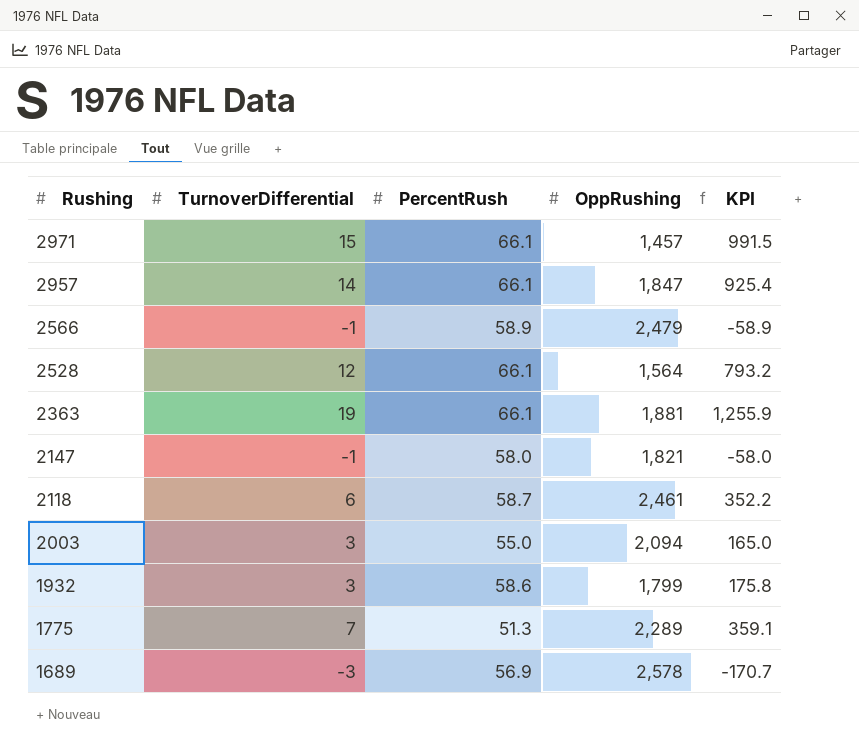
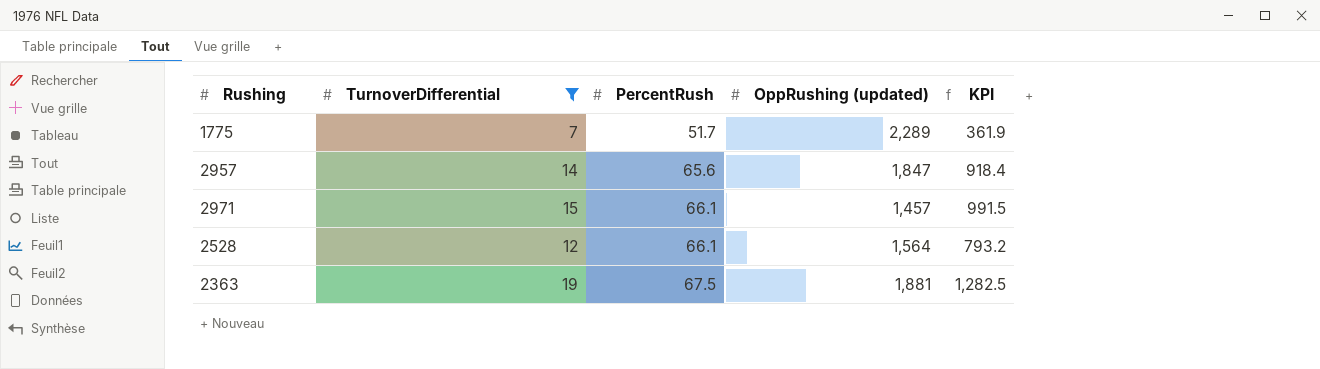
filter: none -> TurnoverDifferential >= 7
row order: Rushing descending -> PercentRush ascending
column name: OppRushing -> OppRushing (updated)
1775 | PercentRush: 51.3 -> 51.7
1775 | KPI: 359.1 -> 361.9
2957 | PercentRush: 66.1 -> 65.6
2957 | KPI: 925.4 -> 918.4
2363 | PercentRush: 66.1 -> 67.5
2363 | KPI: 1,255.9 -> 1,282.5

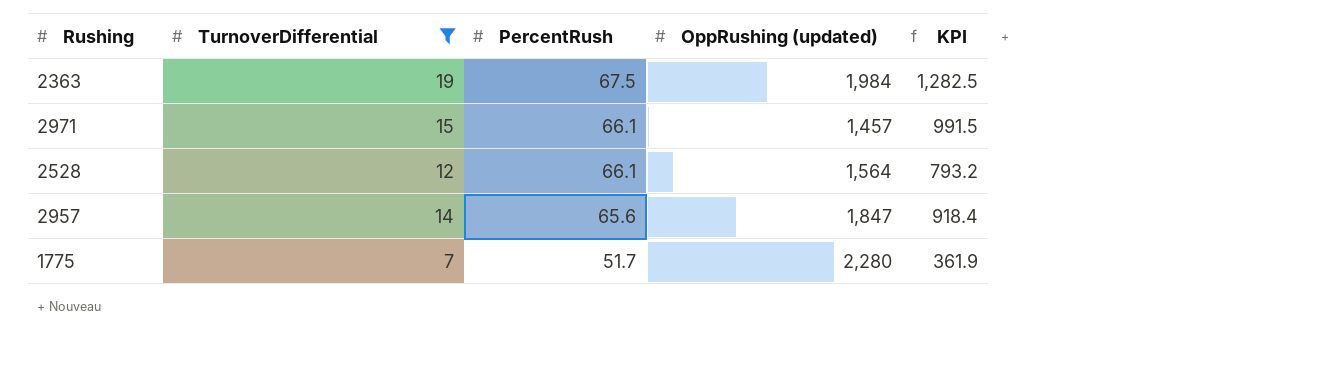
row order: PercentRush ascending -> PercentRush descending
2363 | OppRushing (updated): 1,881 -> 1,984
1775 | OppRushing (updated): 2,289 -> 2,280

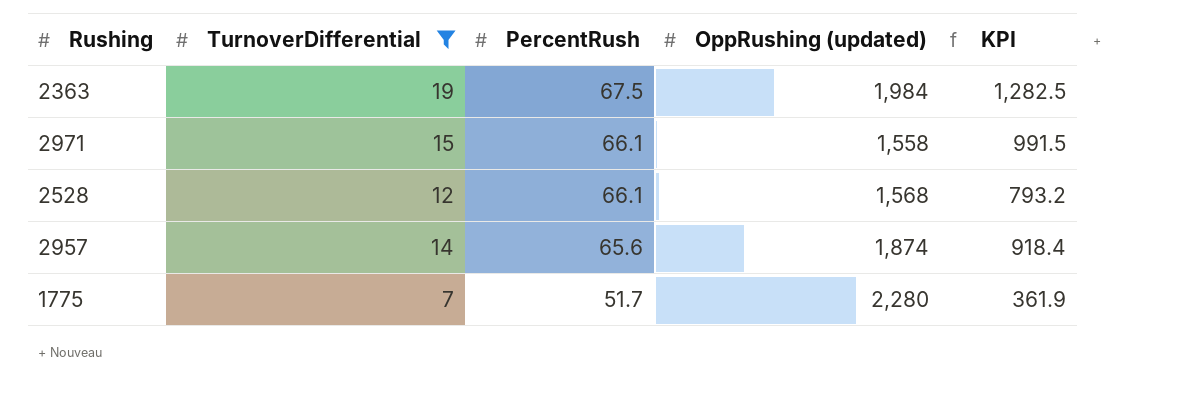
2971 | OppRushing (updated): 1,457 -> 1,558
2528 | OppRushing (updated): 1,564 -> 1,568
2957 | OppRushing (updated): 1,847 -> 1,874

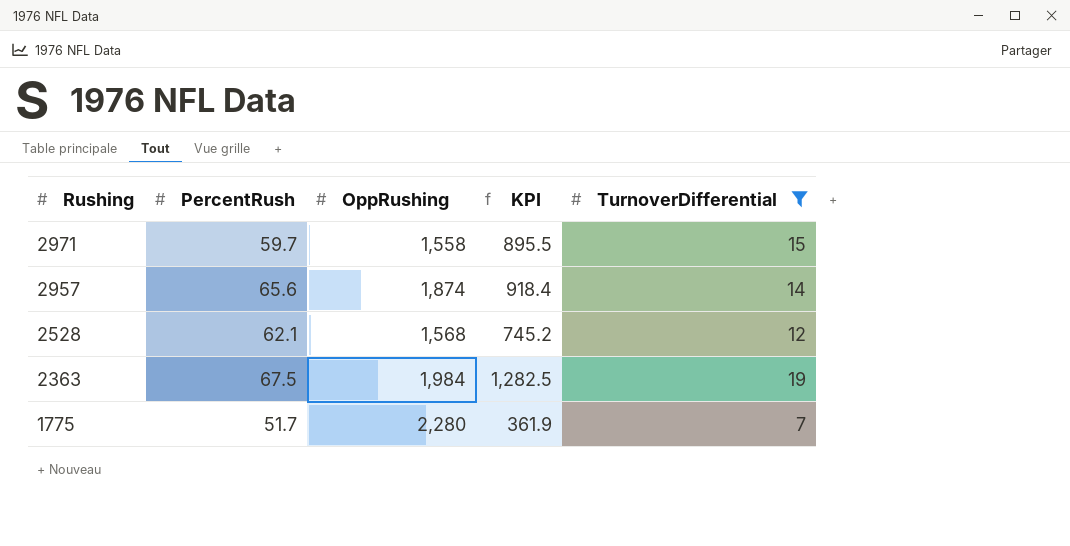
row order: PercentRush descending -> Rushing descending
column name: OppRushing (updated) -> OppRushing
column TurnoverDifferential | position: 2 -> 5
2971 | PercentRush: 66.1 -> 59.7
2971 | KPI: 991.5 -> 895.5
2528 | PercentRush: 66.1 -> 62.1
2528 | KPI: 793.2 -> 745.2

